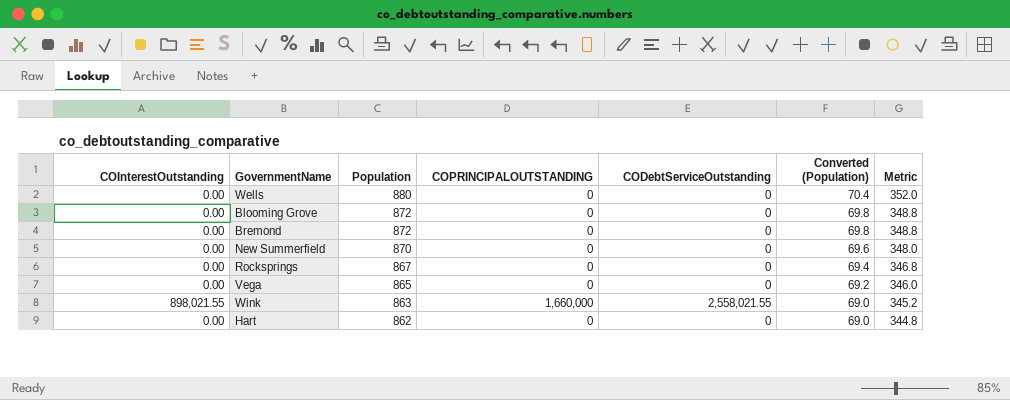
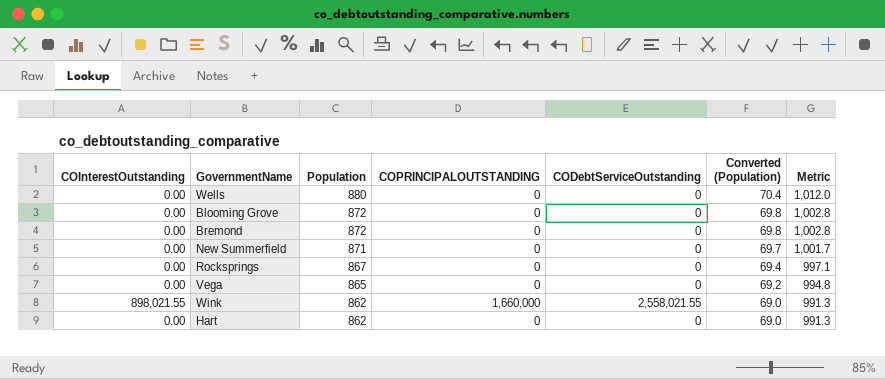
column Metric | formula: [Population] * 0.4 -> [Population] * 1.15
New Summerfield | Population: 870 -> 871
New Summerfield | Converted (Population): 69.6 -> 69.7
Wink | Population: 863 -> 862

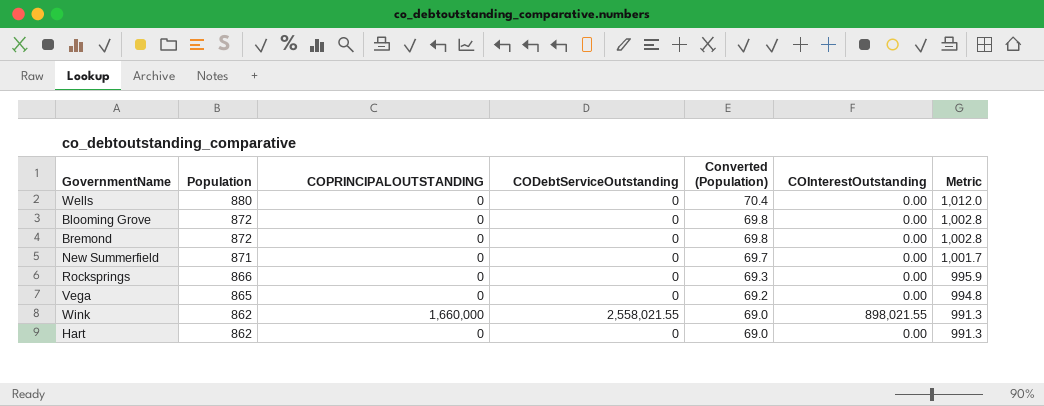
column COInterestOutstanding | position: 1 -> 6
Rocksprings | Population: 867 -> 866
Rocksprings | Converted (Population): 69.4 -> 69.3
Rocksprings | Metric: 997.1 -> 995.9

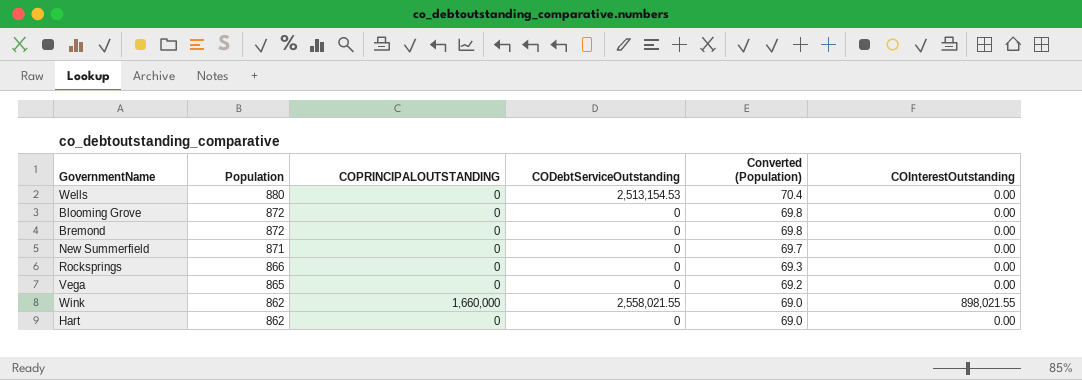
column Metric | formula: [Population] * 1.15 -> none
Wells | CODebtServiceOutstanding: 0 -> 2,513,154.53

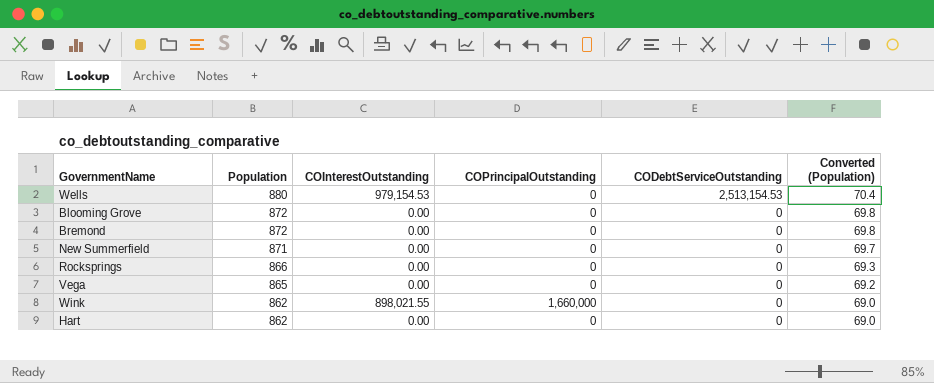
column COInterestOutstanding | position: 6 -> 3
column name: COPRINCIPALOUTSTANDING -> COPrincipalOutstanding
Wells | COInterestOutstanding: 0.00 -> 979,154.53
Wink | CODebtServiceOutstanding: 2,558,021.55 -> 0

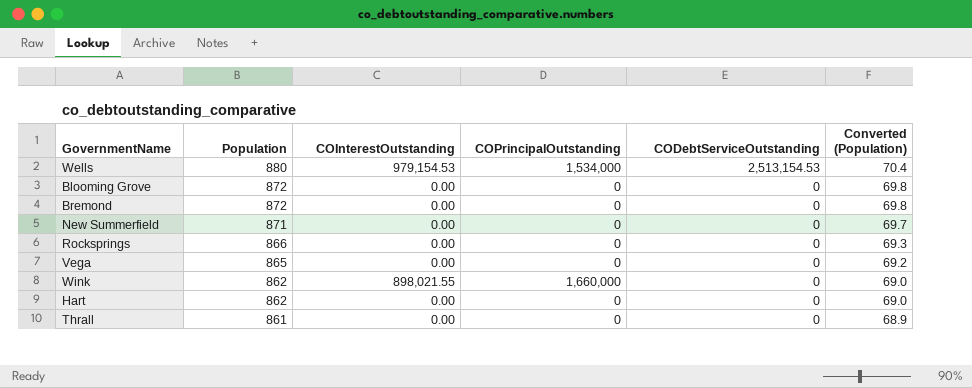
Wells | COPrincipalOutstanding: 0 -> 1,534,000
row Thrall: none -> 861 | 0.00 | 0 | 0 | 68.9

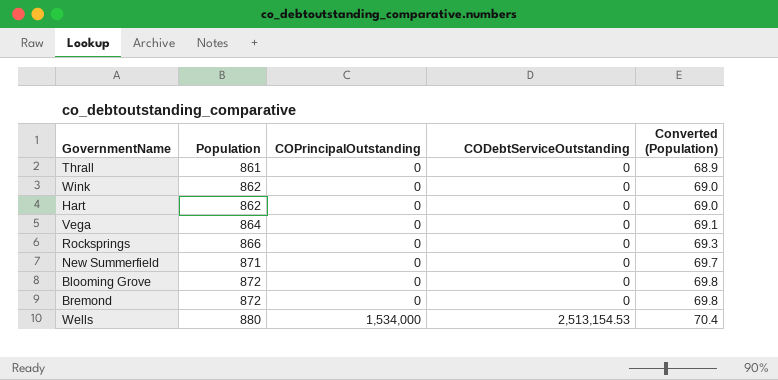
row order: Population descending -> Population ascending
column COInterestOutstanding | position: 3 -> none
Wink | COPrincipalOutstanding: 1,660,000 -> 0
Vega | Population: 865 -> 864
Vega | Converted (Population): 69.2 -> 69.1

